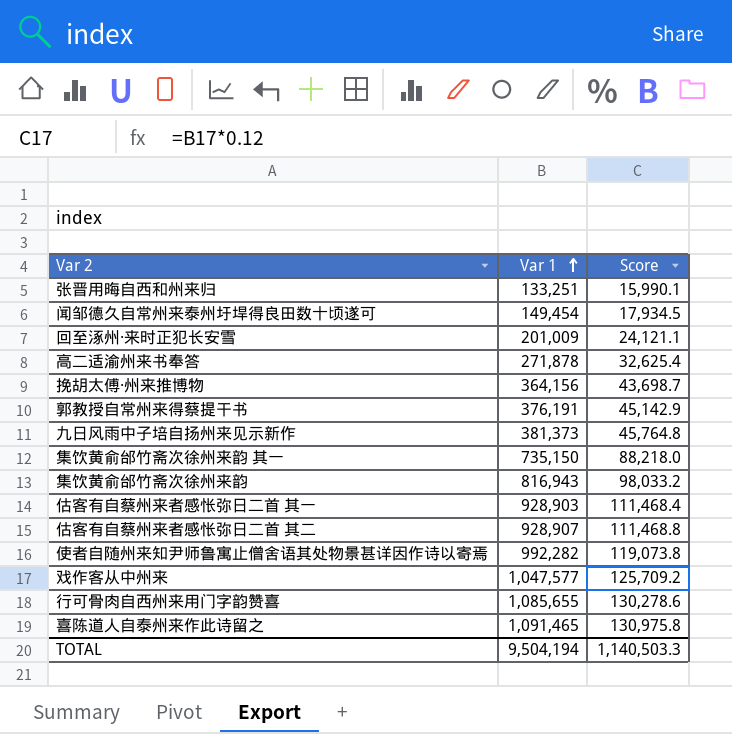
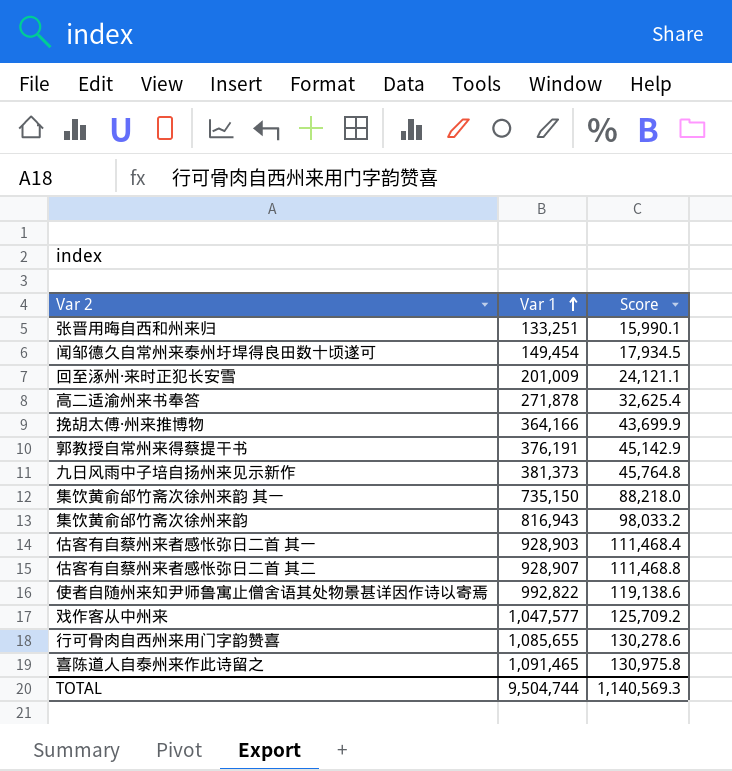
挽胡太傅·州来推博物 | Var 1: 364,156 -> 364,166
挽胡太傅·州来推博物 | Score: 43,698.7 -> 43,699.9
使者自随州来知尹师鲁寓止僧舍语其处物景甚详因作诗以寄焉 | Var 1: 992,282 -> 992,822
使者自随州来知尹师鲁寓止僧舍语其处物景甚详因作诗以寄焉 | Score: 119,073.8 -> 119,138.6
TOTAL | Var 1: 9,504,194 -> 9,504,744
TOTAL | Score: 1,140,503.3 -> 1,140,569.3

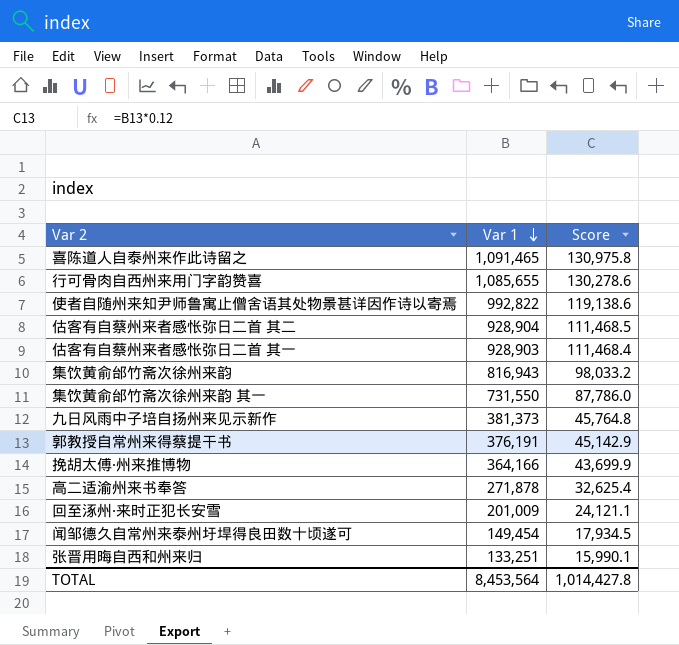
row order: Var 1 ascending -> Var 1 descending
row 戏作客从中州来: 1,047,577 | 125,709.2 -> none
估客有自蔡州来者感怅弥日二首 其二 | Var 1: 928,907 -> 928,904
估客有自蔡州来者感怅弥日二首 其二 | Score: 111,468.8 -> 111,468.5
集饮黄俞邰竹斋次徐州来韵 其一 | Var 1: 735,150 -> 731,550
集饮黄俞邰竹斋次徐州来韵 其一 | Score: 88,218.0 -> 87,786.0
TOTAL | Var 1: 9,504,744 -> 8,453,564
TOTAL | Score: 1,140,569.3 -> 1,014,427.8

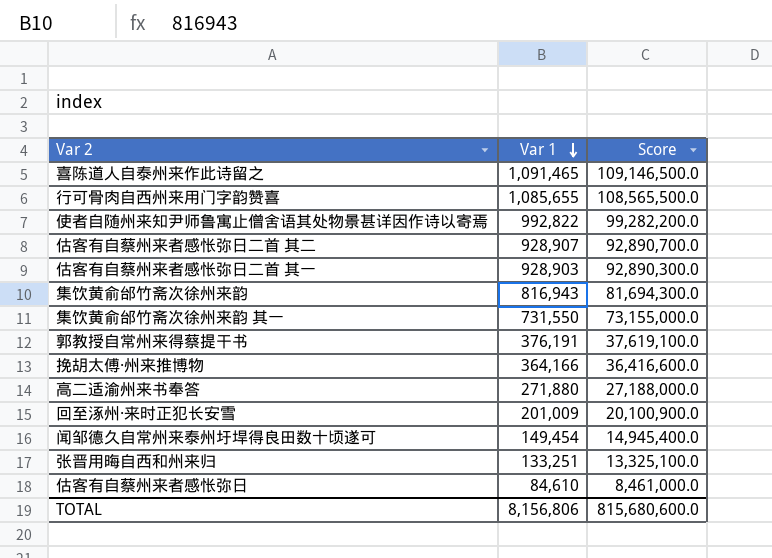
column Score | formula: [Var 1] * 0.12 -> [Var 1] * 100
row 九日风雨中子培自扬州来见示新作: 381,373 | 45,764.8 -> none
估客有自蔡州来者感怅弥日二首 其二 | Var 1: 928,904 -> 928,907
高二适渝州来书奉答 | Var 1: 271,878 -> 271,880
row 估客有自蔡州来者感怅弥日: none -> 84,610 | 8,461,000.0
TOTAL | Var 1: 8,453,564 -> 8,156,806
TOTAL | Score: 1,014,427.8 -> 815,680,600.0

